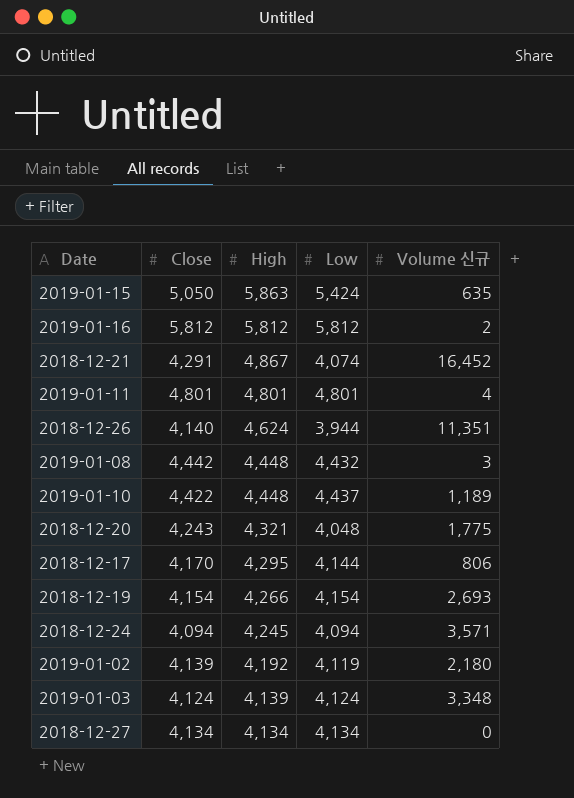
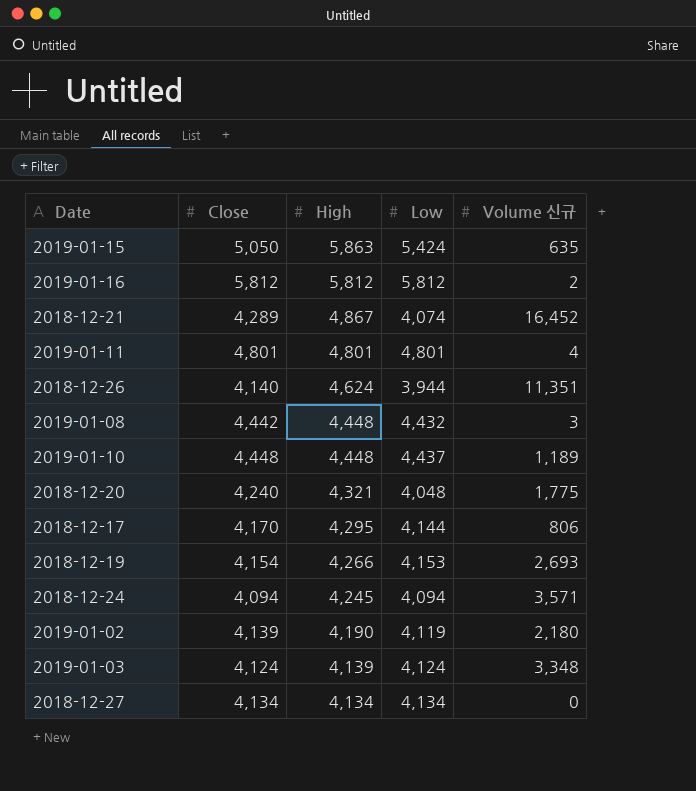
2018-12-21 | Close: 4,291 -> 4,289
2019-01-10 | Close: 4,422 -> 4,448
2018-12-20 | Close: 4,243 -> 4,240
2018-12-19 | Low: 4,154 -> 4,153
2019-01-02 | High: 4,192 -> 4,190

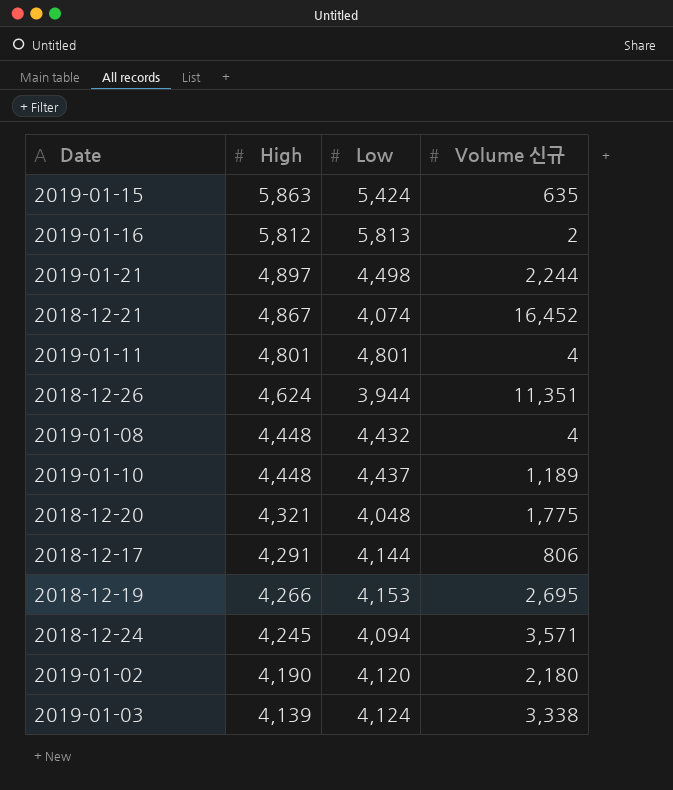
column Close | position: 2 -> none
row 2018-12-27: 4,134 | 4,134 | 4,134 | 0 -> none
2019-01-16 | Low: 5,812 -> 5,813
row 2019-01-21: none -> 4,897 | 4,498 | 2,244
2019-01-08 | Volume 신규: 3 -> 4
2018-12-17 | High: 4,295 -> 4,291
2018-12-19 | Volume 신규: 2,693 -> 2,695
2019-01-02 | Low: 4,119 -> 4,120
2019-01-03 | Volume 신규: 3,348 -> 3,338

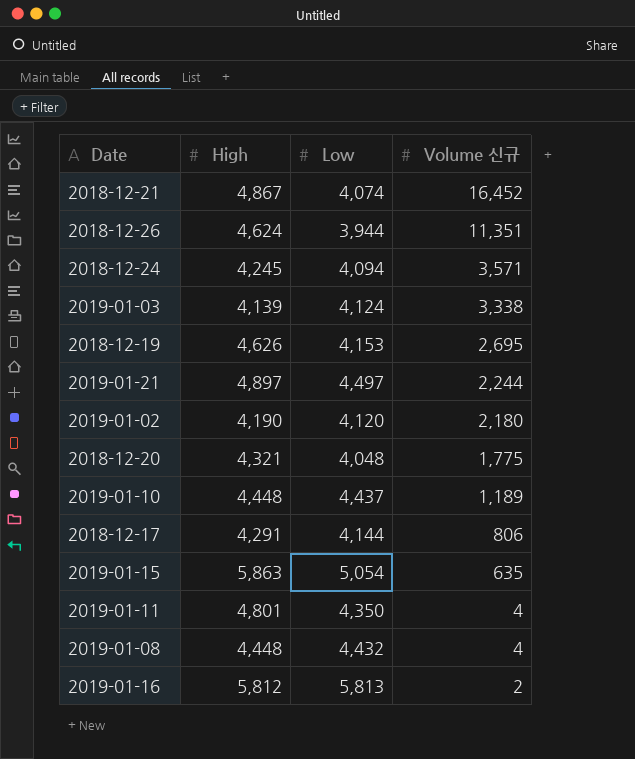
row order: High descending -> Volume 신규 descending
2018-12-19 | High: 4,266 -> 4,626
2019-01-21 | Low: 4,498 -> 4,497
2019-01-15 | Low: 5,424 -> 5,054
2019-01-11 | Low: 4,801 -> 4,350

